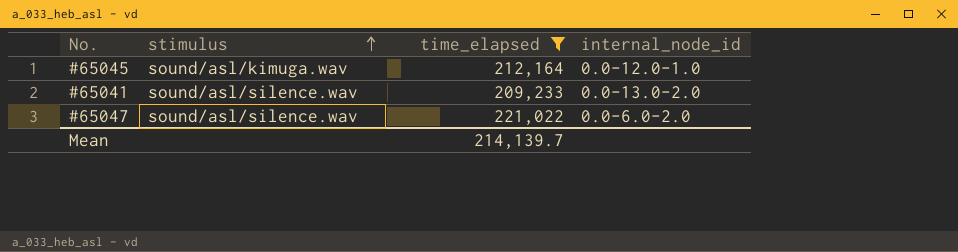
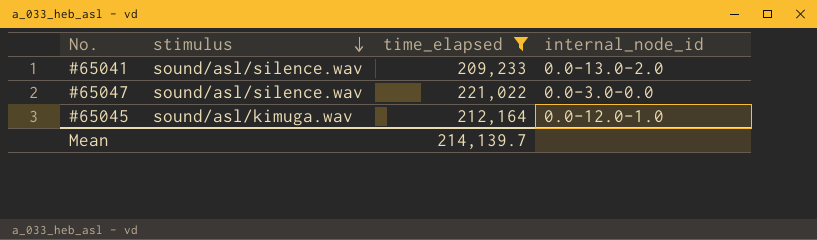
row order: stimulus ascending -> stimulus descending
#65047 | internal_node_id: 0.0-6.0-2.0 -> 0.0-3.0-0.0

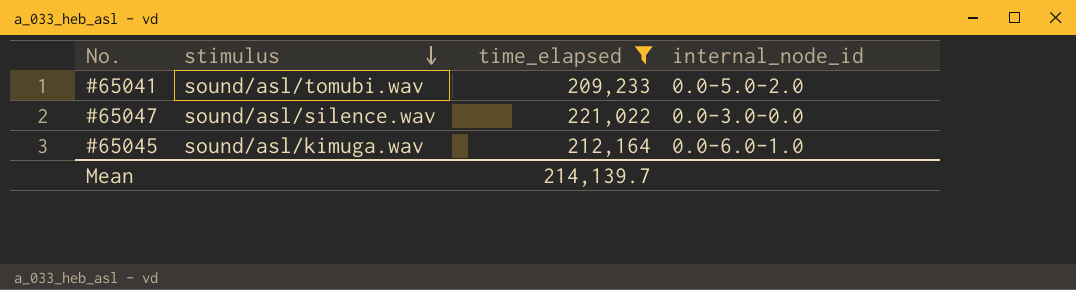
#65041 | stimulus: sound/asl/silence.wav -> sound/asl/tomubi.wav
#65041 | internal_node_id: 0.0-13.0-2.0 -> 0.0-5.0-2.0
#65045 | internal_node_id: 0.0-12.0-1.0 -> 0.0-6.0-1.0

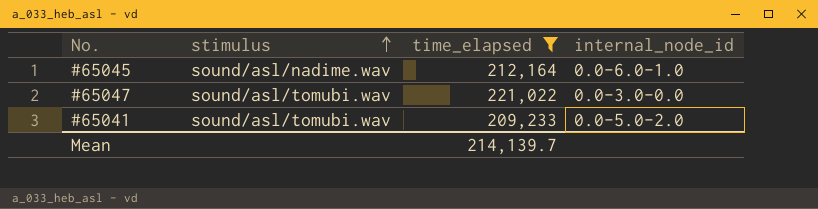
row order: stimulus descending -> stimulus ascending
#65045 | stimulus: sound/asl/kimuga.wav -> sound/asl/nadime.wav
#65047 | stimulus: sound/asl/silence.wav -> sound/asl/tomubi.wav

